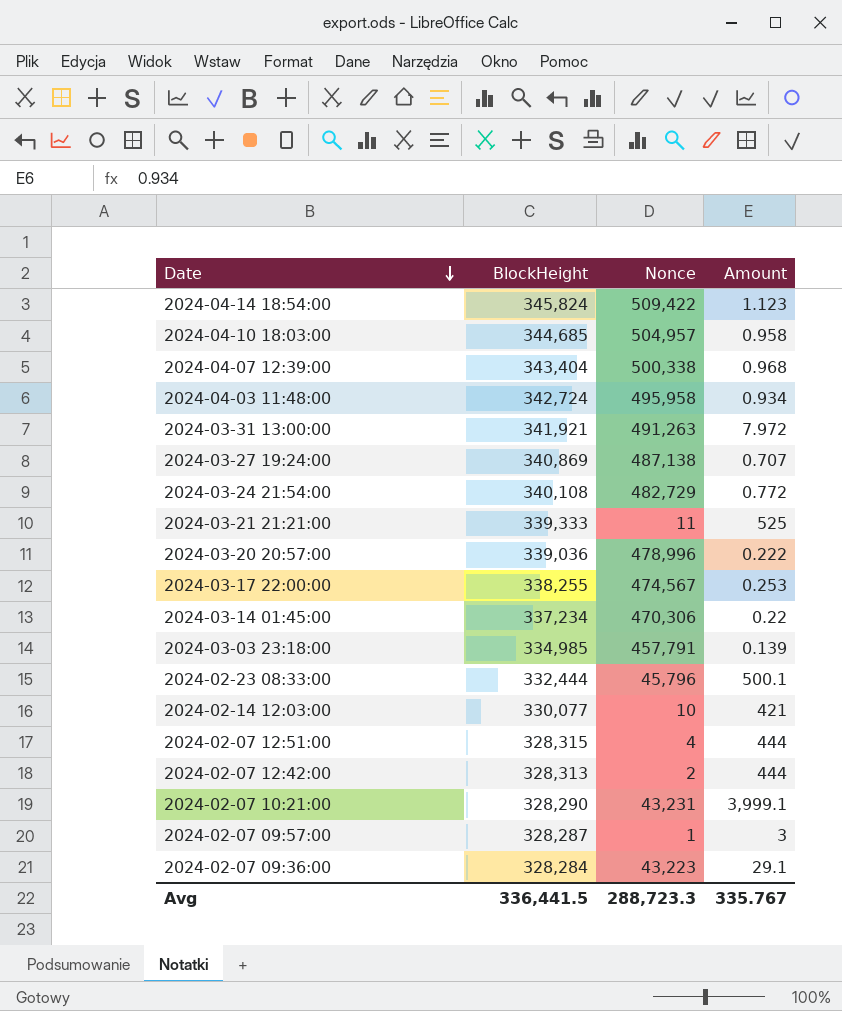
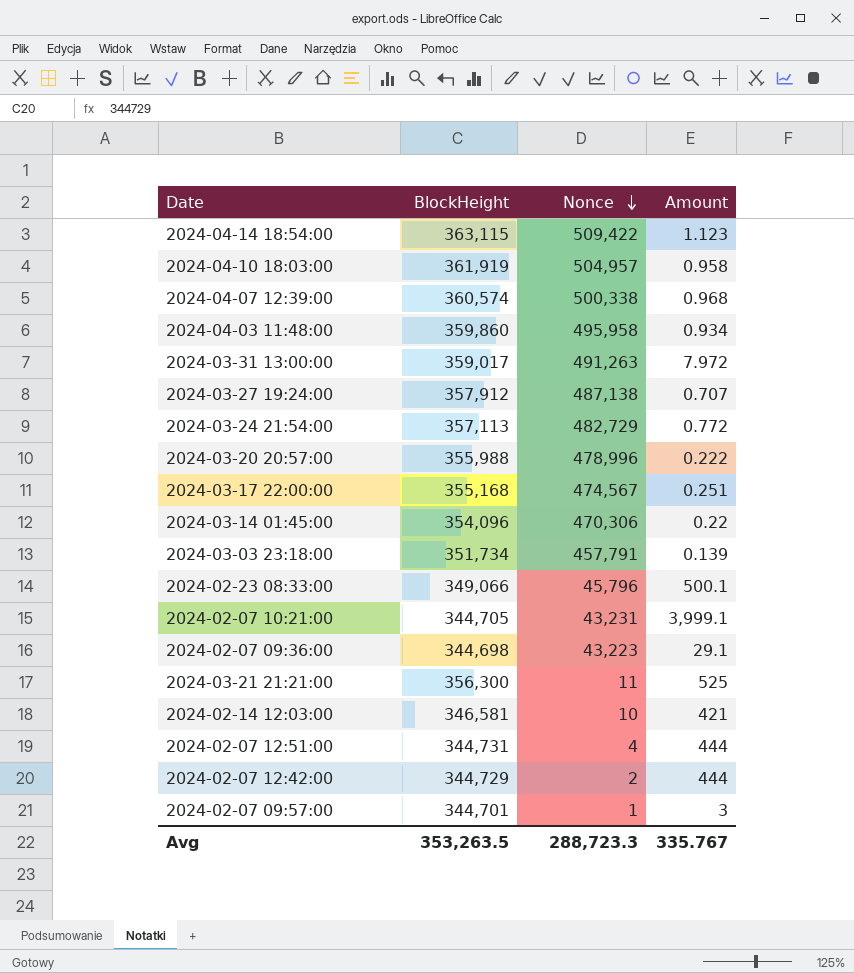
row order: Date descending -> Nonce descending
2024-04-14 18:54:00 | BlockHeight: 345,824 -> 363,115
2024-04-10 18:03:00 | BlockHeight: 344,685 -> 361,919
2024-04-07 12:39:00 | BlockHeight: 343,404 -> 360,574
2024-04-03 11:48:00 | BlockHeight: 342,724 -> 359,860
2024-03-31 13:00:00 | BlockHeight: 341,921 -> 359,017
2024-03-27 19:24:00 | BlockHeight: 340,869 -> 357,912
2024-03-24 21:54:00 | BlockHeight: 340,108 -> 357,113
2024-03-20 20:57:00 | BlockHeight: 339,036 -> 355,988
2024-03-17 22:00:00 | BlockHeight: 338,255 -> 355,168
2024-03-17 22:00:00 | Amount: 0.253 -> 0.251
2024-03-14 01:45:00 | BlockHeight: 337,234 -> 354,096
2024-03-03 23:18:00 | BlockHeight: 334,985 -> 351,734
2024-02-23 08:33:00 | BlockHeight: 332,444 -> 349,066
2024-02-07 10:21:00 | BlockHeight: 328,290 -> 344,705
2024-02-07 09:36:00 | BlockHeight: 328,284 -> 344,698
2024-03-21 21:21:00 | BlockHeight: 339,333 -> 356,300
2024-02-14 12:03:00 | BlockHeight: 330,077 -> 346,581
2024-02-07 12:51:00 | BlockHeight: 328,315 -> 344,731
2024-02-07 12:42:00 | BlockHeight: 328,313 -> 344,729
2024-02-07 09:57:00 | BlockHeight: 328,287 -> 344,701
Avg | BlockHeight: 336,441.5 -> 353,263.5

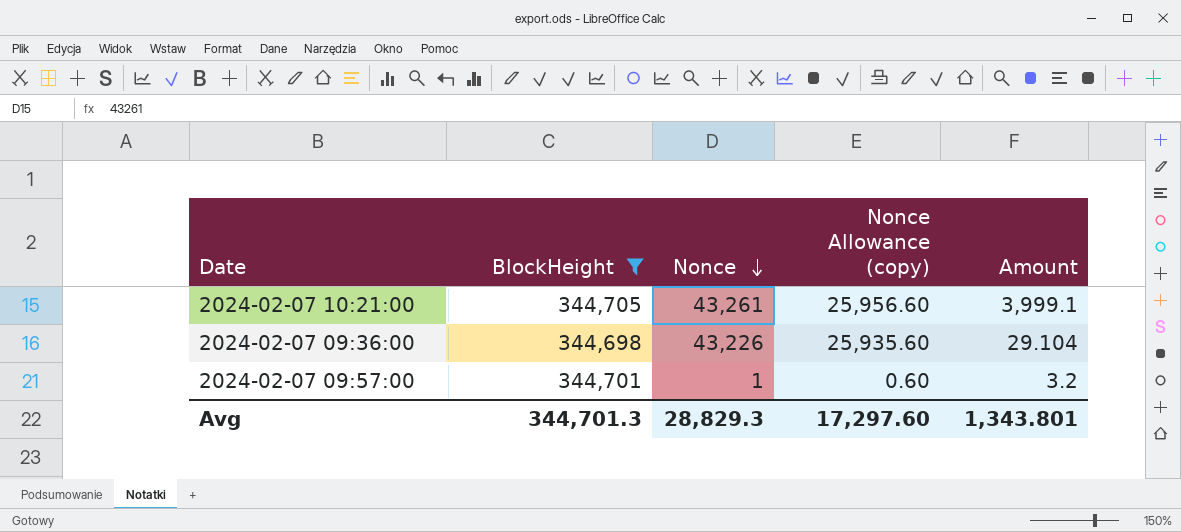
filter: none -> BlockHeight <= 344,705
column Nonce Allowance (copy) | formula: none -> [Nonce] * 0.6
2024-02-07 10:21:00 | Nonce: 43,231 -> 43,261
2024-02-07 09:36:00 | Nonce: 43,223 -> 43,226
2024-02-07 09:36:00 | Amount: 29.1 -> 29.104
2024-02-07 09:57:00 | Amount: 3 -> 3.2
Avg | BlockHeight: 353,263.5 -> 344,701.3
Avg | Nonce: 288,723.3 -> 28,829.3
Avg | Amount: 335.767 -> 1,343.801

